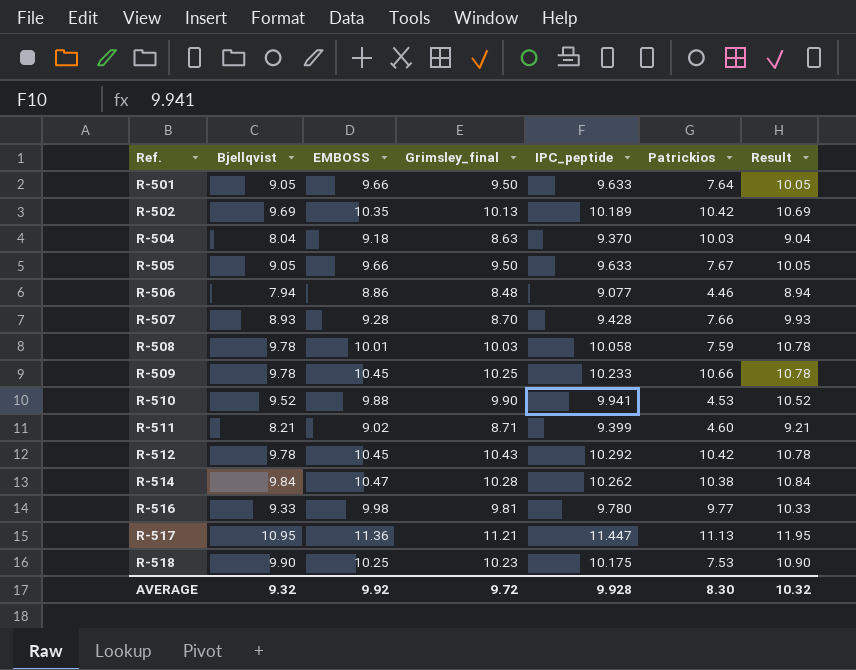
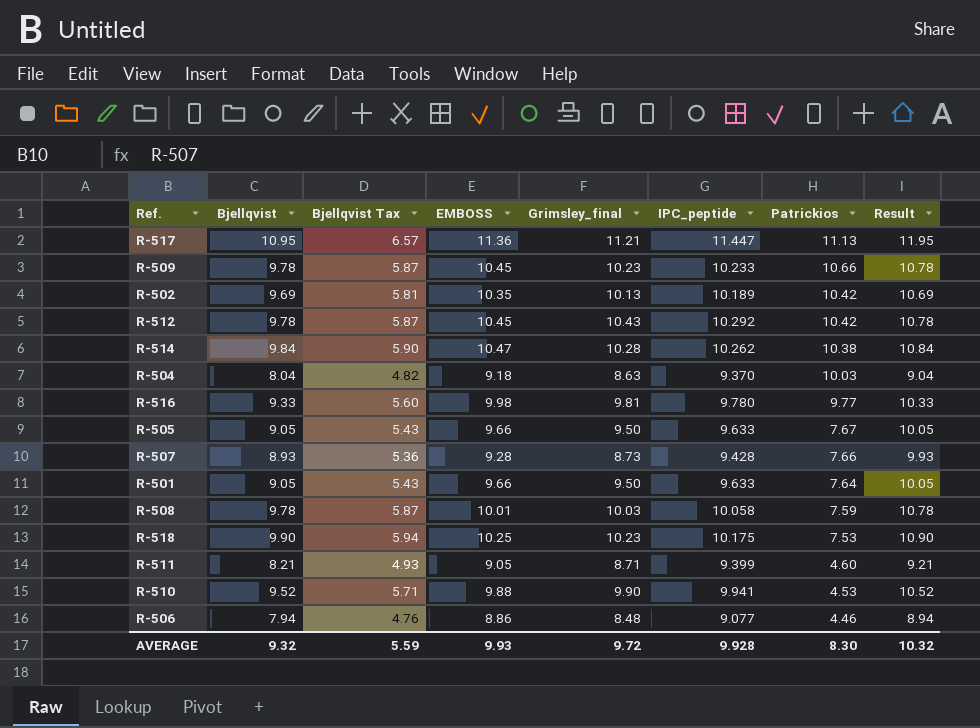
row order: Ref. ascending -> Patrickios descending
column Bjellqvist Tax | formula: none -> [Bjellqvist] * 0.6
R-509 | Grimsley_final: 10.25 -> 10.23
R-507 | Grimsley_final: 8.70 -> 8.73
R-511 | EMBOSS: 9.02 -> 9.05
AVERAGE | EMBOSS: 9.92 -> 9.93

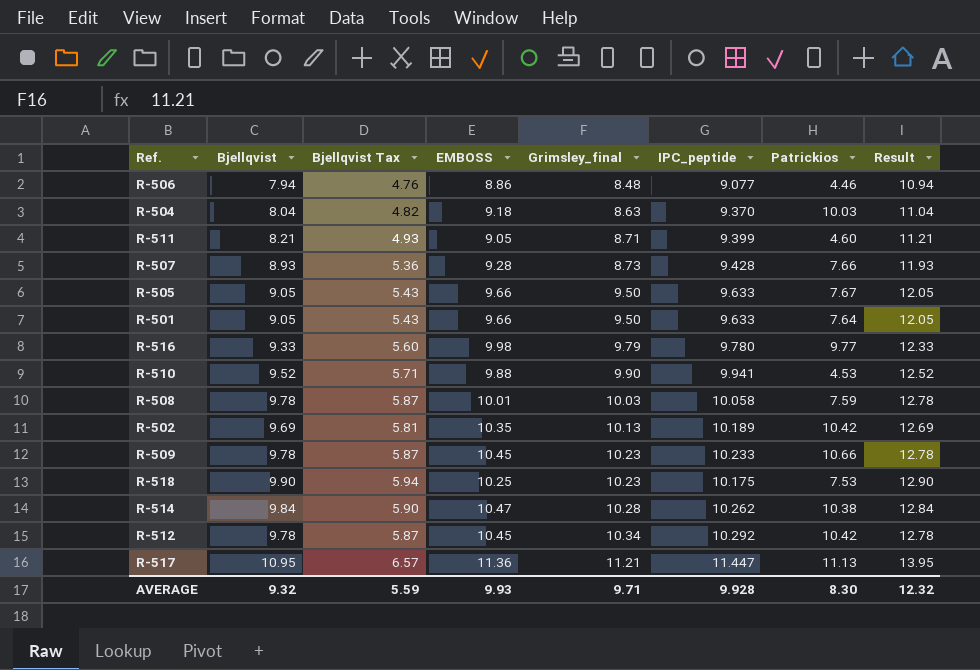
row order: Patrickios descending -> Grimsley_final ascending
column Result | formula: [Bjellqvist] + 1 -> [Bjellqvist] + 3
R-516 | Grimsley_final: 9.81 -> 9.79
R-512 | Grimsley_final: 10.43 -> 10.34
AVERAGE | Grimsley_final: 9.72 -> 9.71
AVERAGE | Result: 10.32 -> 12.32

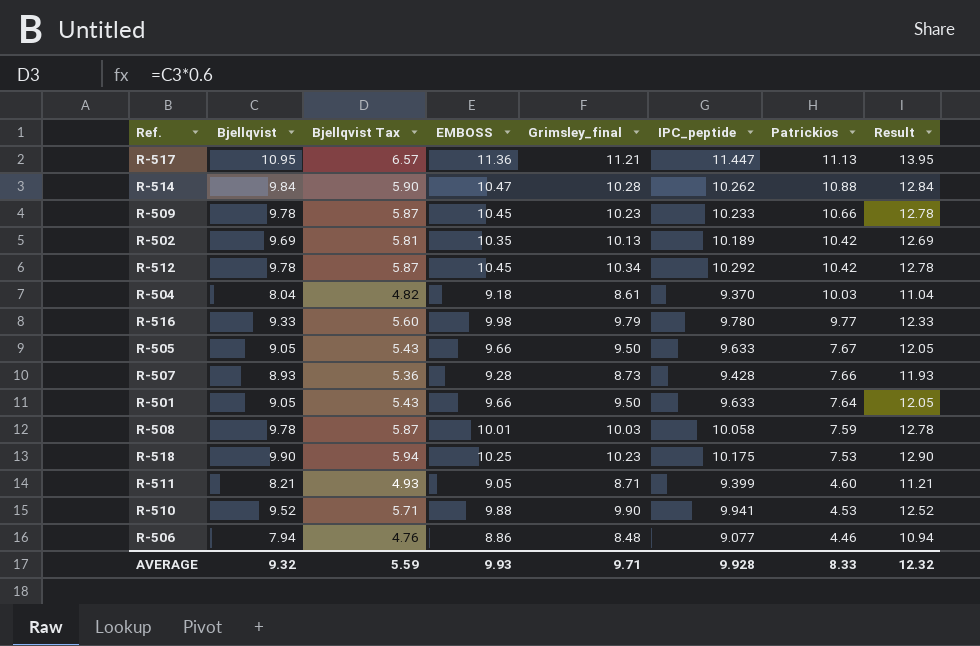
row order: Grimsley_final ascending -> Patrickios descending
R-514 | Patrickios: 10.38 -> 10.88
R-504 | Grimsley_final: 8.63 -> 8.61
AVERAGE | Patrickios: 8.30 -> 8.33

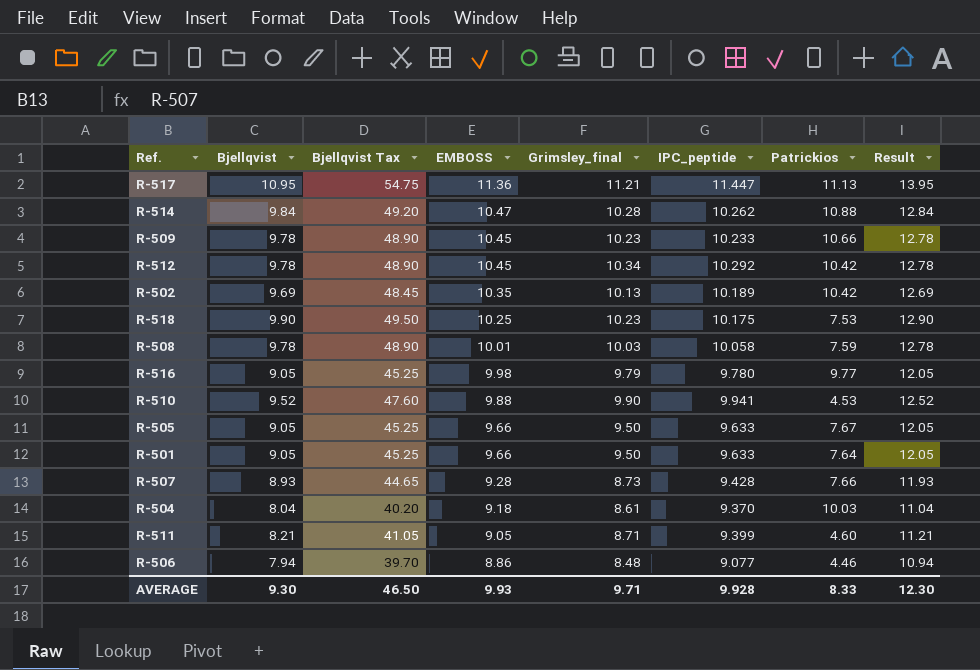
row order: Patrickios descending -> EMBOSS descending
column Bjellqvist Tax | formula: [Bjellqvist] * 0.6 -> [Bjellqvist] * 5
R-516 | Bjellqvist: 9.33 -> 9.05
R-516 | Result: 12.33 -> 12.05
AVERAGE | Bjellqvist: 9.32 -> 9.30
AVERAGE | Bjellqvist Tax: 5.59 -> 46.50
AVERAGE | Result: 12.32 -> 12.30

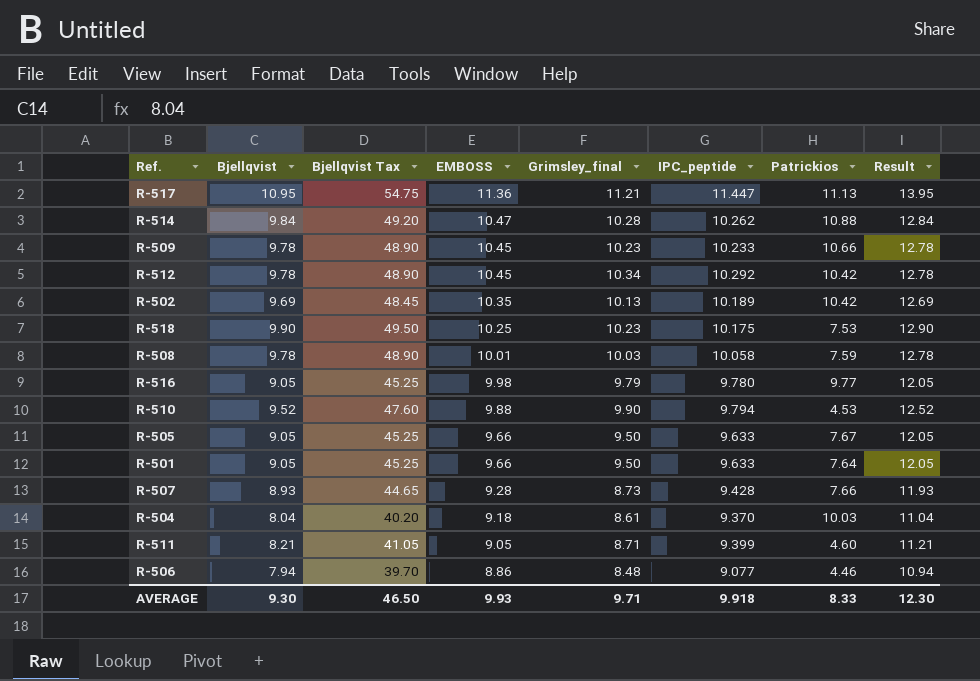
R-510 | IPC_peptide: 9.941 -> 9.794
AVERAGE | IPC_peptide: 9.928 -> 9.918

